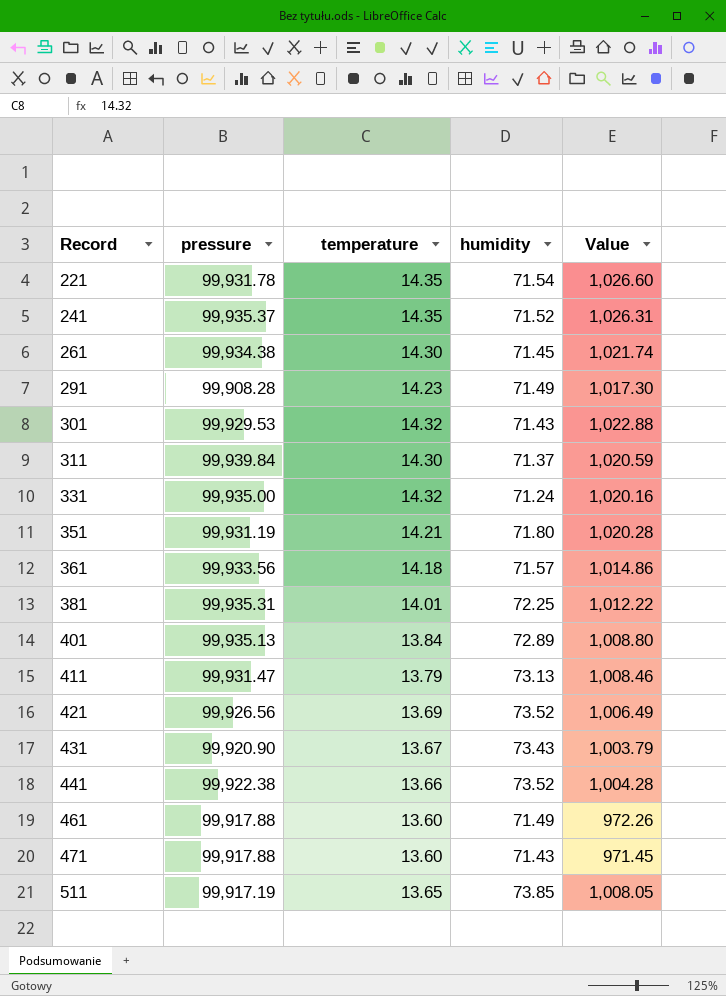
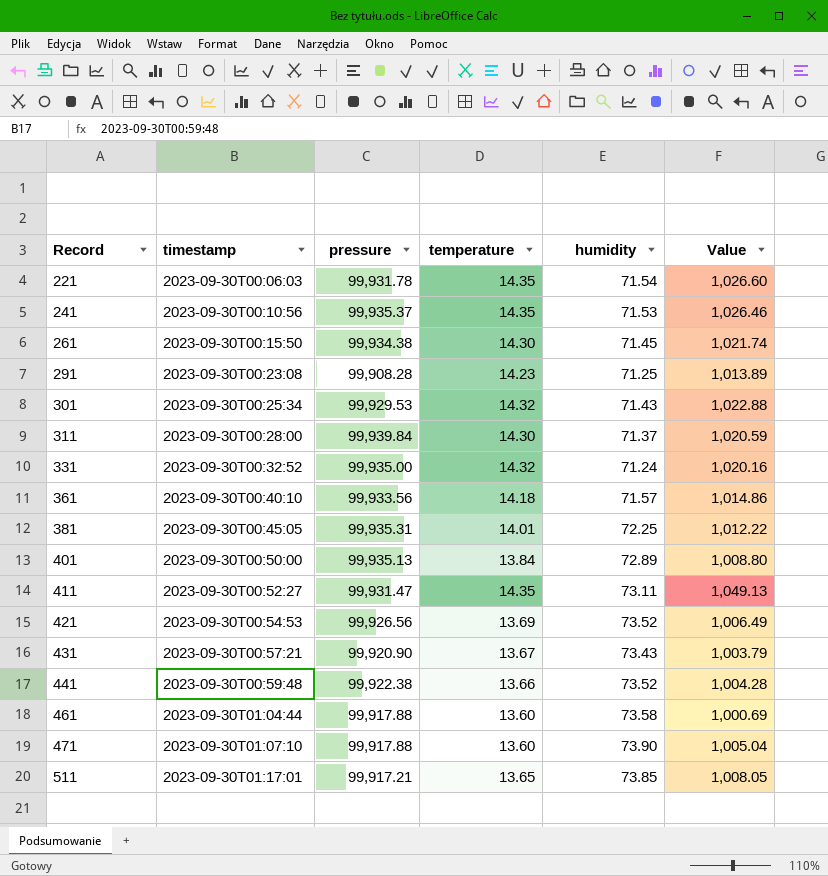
column timestamp | position: none -> 2
row 351: 99,931.19 | 14.21 | 71.80 | 1,020.28 -> none
241 | humidity: 71.52 -> 71.53
241 | Value: 1,026.31 -> 1,026.46
291 | humidity: 71.49 -> 71.25
291 | Value: 1,017.30 -> 1,013.89
411 | temperature: 13.79 -> 14.35
411 | humidity: 73.13 -> 73.11
411 | Value: 1,008.46 -> 1,049.13
461 | humidity: 71.49 -> 73.58
461 | Value: 972.26 -> 1,000.69
471 | humidity: 71.43 -> 73.90
471 | Value: 971.45 -> 1,005.04
511 | pressure: 99,917.19 -> 99,917.21

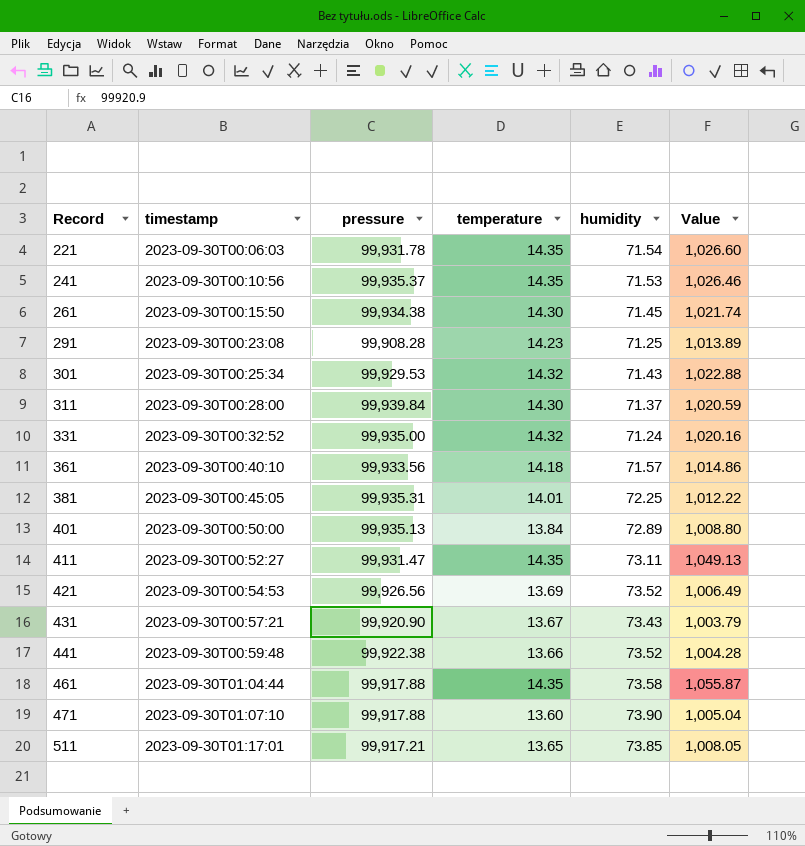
461 | temperature: 13.60 -> 14.35
461 | Value: 1,000.69 -> 1,055.87

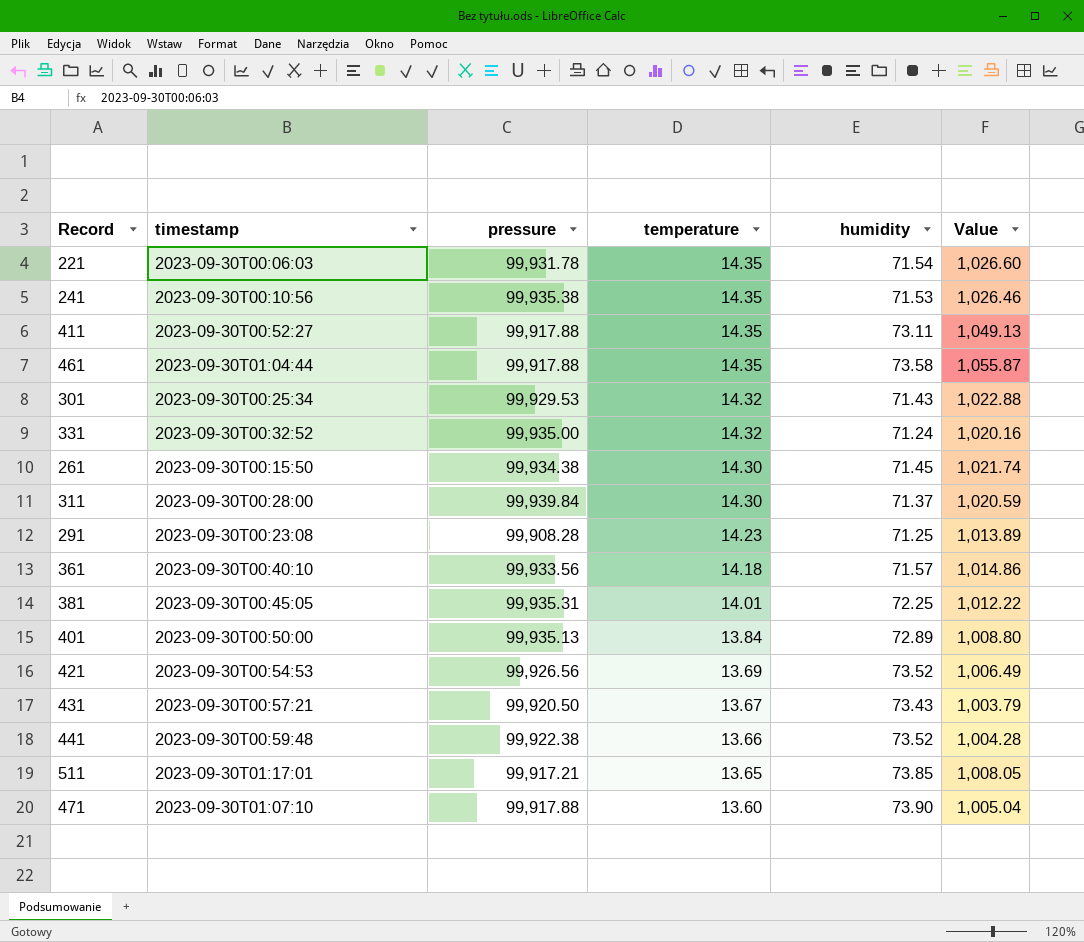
row order: Record ascending -> temperature descending
241 | pressure: 99,935.37 -> 99,935.38
411 | pressure: 99,931.47 -> 99,917.88
431 | pressure: 99,920.90 -> 99,920.50

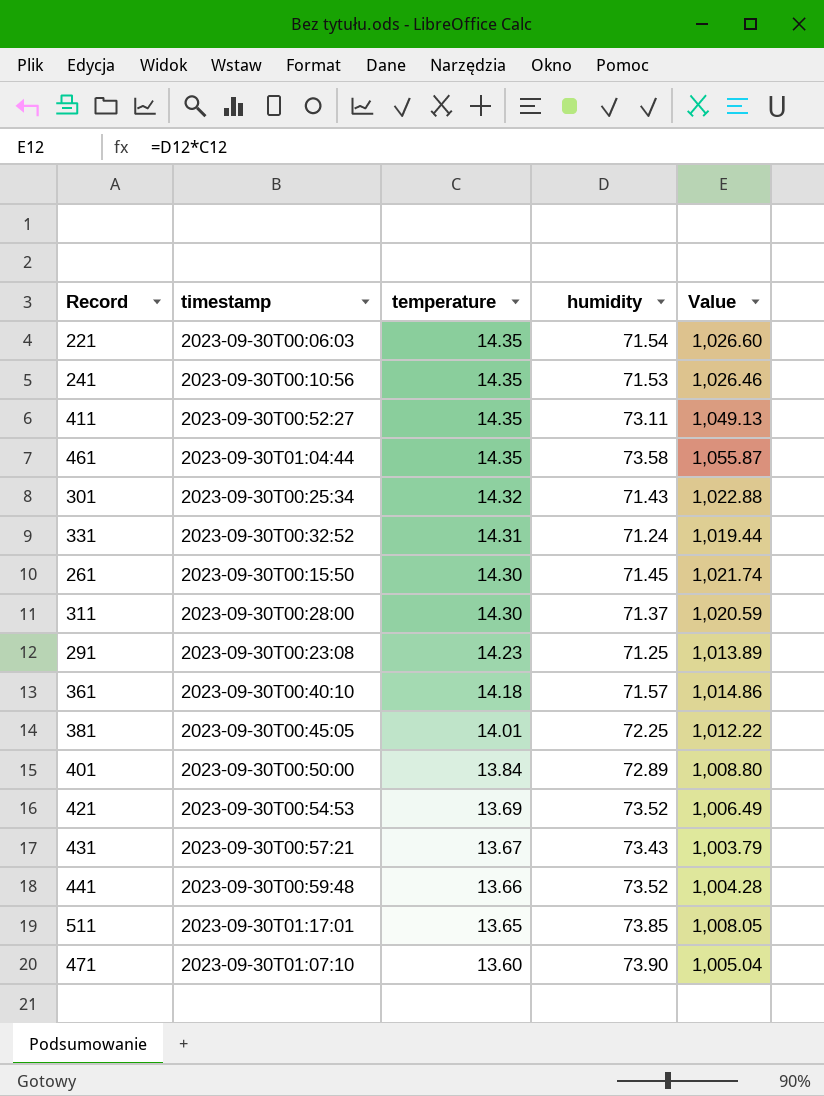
column pressure | position: 3 -> none
331 | temperature: 14.32 -> 14.31
331 | Value: 1,020.16 -> 1,019.44

